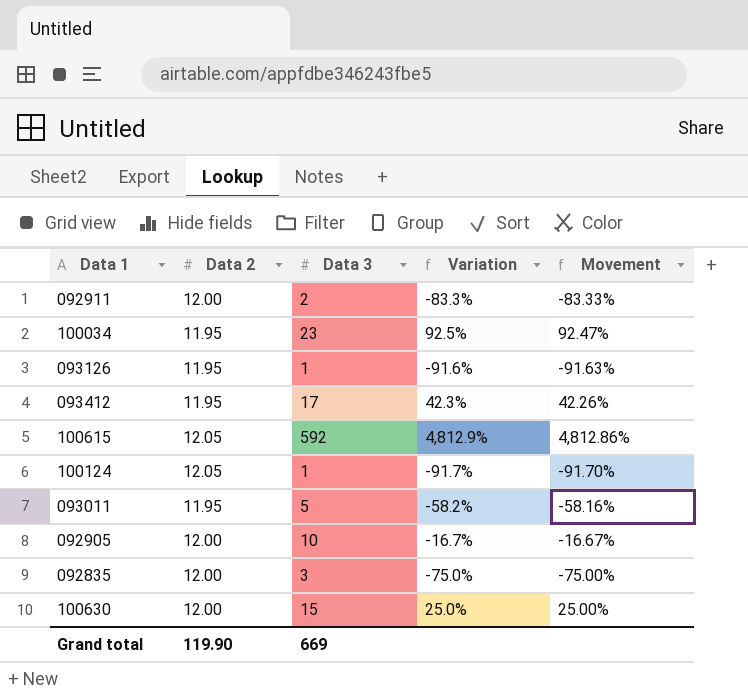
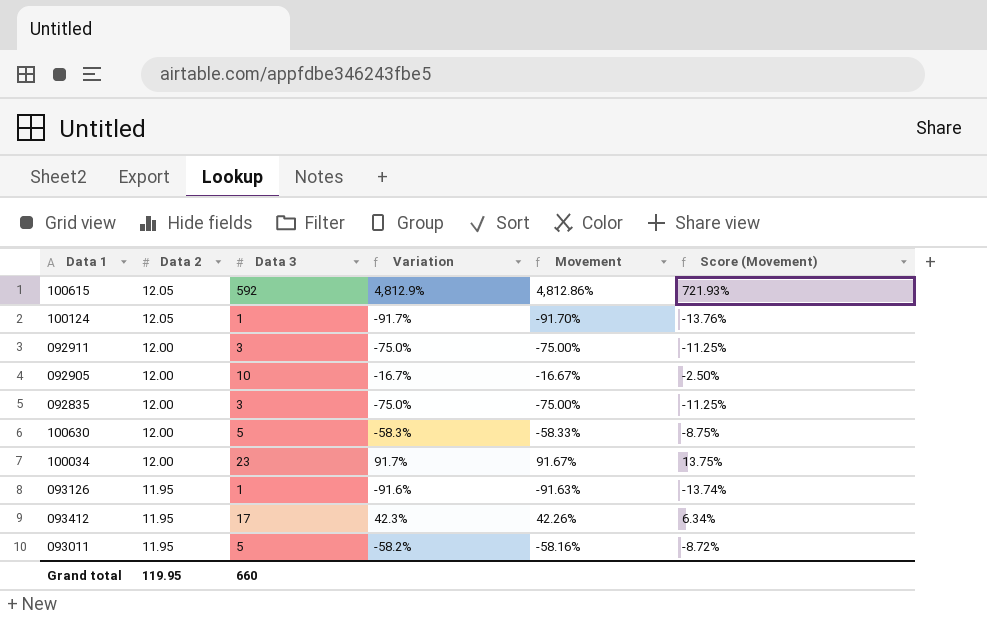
row order: none -> Data 2 descending
column Score (Movement) | formula: none -> [Movement] * 0.15
092911 | Data 3: 2 -> 3
092911 | Variation: -83.3% -> -75.0%
092911 | Movement: -83.33% -> -75.00%
100630 | Data 3: 15 -> 5
100630 | Variation: 25.0% -> -58.3%
100630 | Movement: 25.00% -> -58.33%
100034 | Data 2: 11.95 -> 12.00
100034 | Variation: 92.5% -> 91.7%
100034 | Movement: 92.47% -> 91.67%
Grand total | Data 2: 119.90 -> 119.95
Grand total | Data 3: 669 -> 660

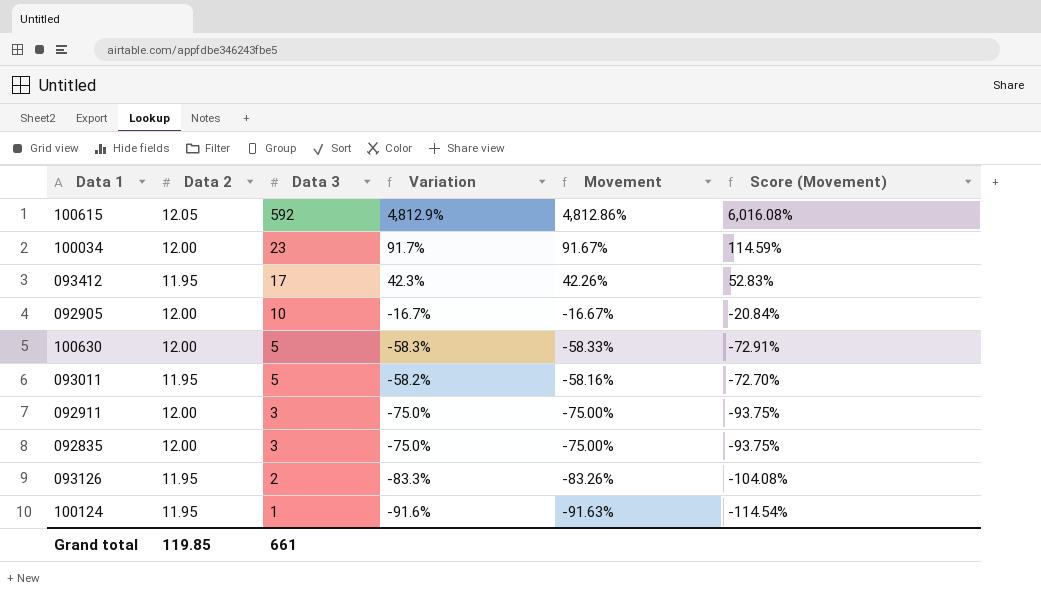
row order: Data 2 descending -> Data 3 descending
column Score (Movement) | formula: [Movement] * 0.15 -> [Movement] * 1.25
093126 | Data 3: 1 -> 2
093126 | Variation: -91.6% -> -83.3%
093126 | Movement: -91.63% -> -83.26%
100124 | Data 2: 12.05 -> 11.95
100124 | Variation: -91.7% -> -91.6%
100124 | Movement: -91.70% -> -91.63%
Grand total | Data 2: 119.95 -> 119.85
Grand total | Data 3: 660 -> 661

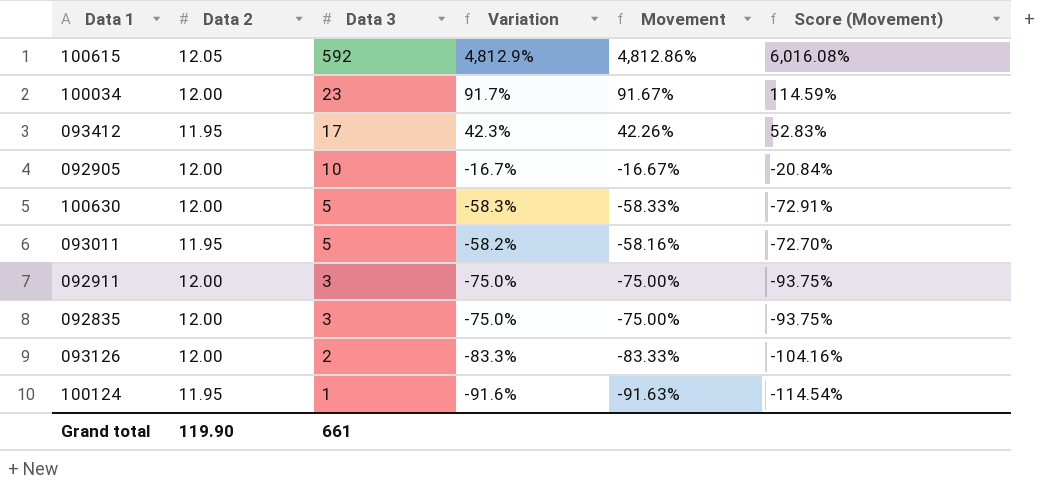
093126 | Data 2: 11.95 -> 12.00
093126 | Movement: -83.26% -> -83.33%
093126 | Score (Movement): -104.08% -> -104.16%
Grand total | Data 2: 119.85 -> 119.90

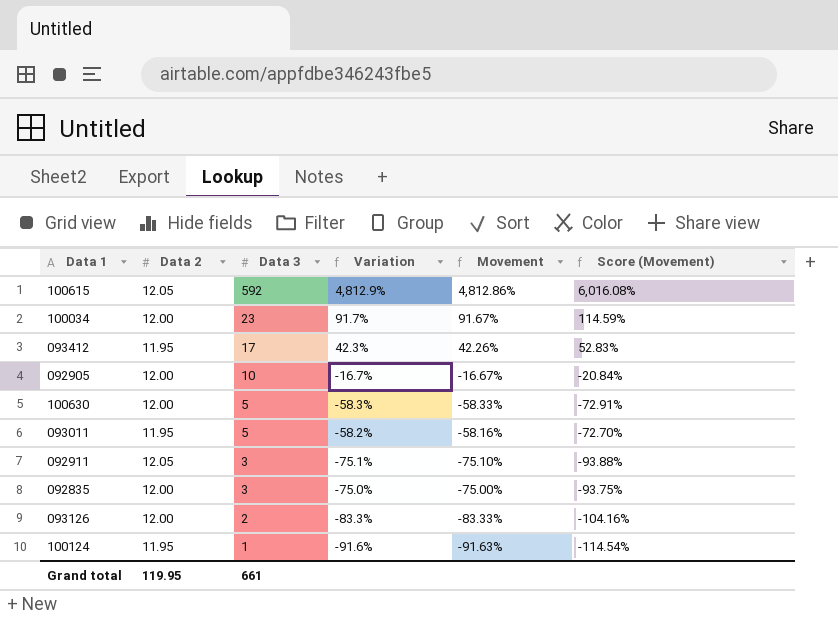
092911 | Data 2: 12.00 -> 12.05
092911 | Variation: -75.0% -> -75.1%
092911 | Movement: -75.00% -> -75.10%
092911 | Score (Movement): -93.75% -> -93.88%
Grand total | Data 2: 119.90 -> 119.95

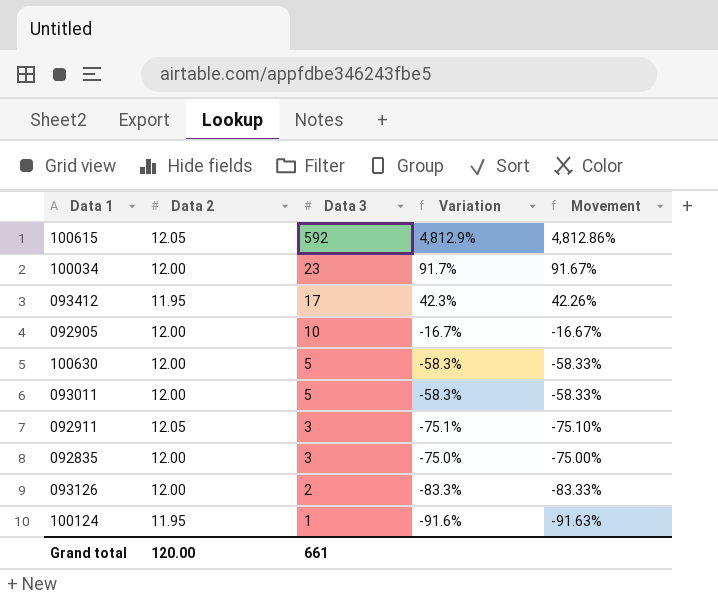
column Score (Movement) | formula: [Movement] * 1.25 -> none
093011 | Data 2: 11.95 -> 12.00
093011 | Variation: -58.2% -> -58.3%
093011 | Movement: -58.16% -> -58.33%
Grand total | Data 2: 119.95 -> 120.00

